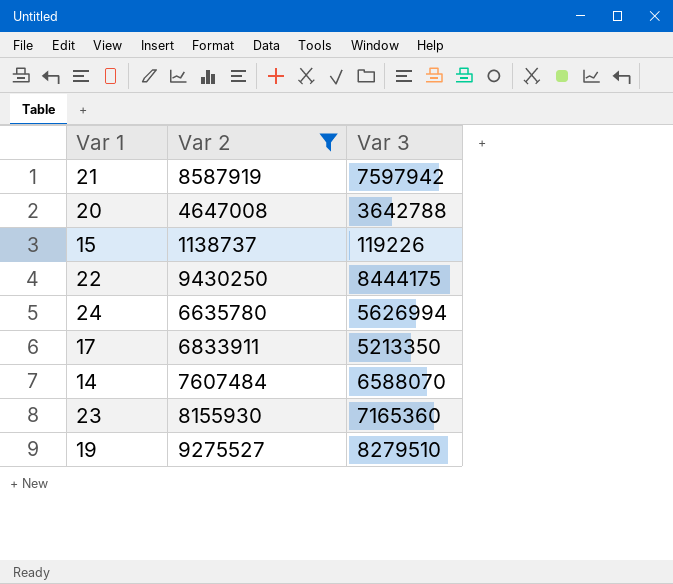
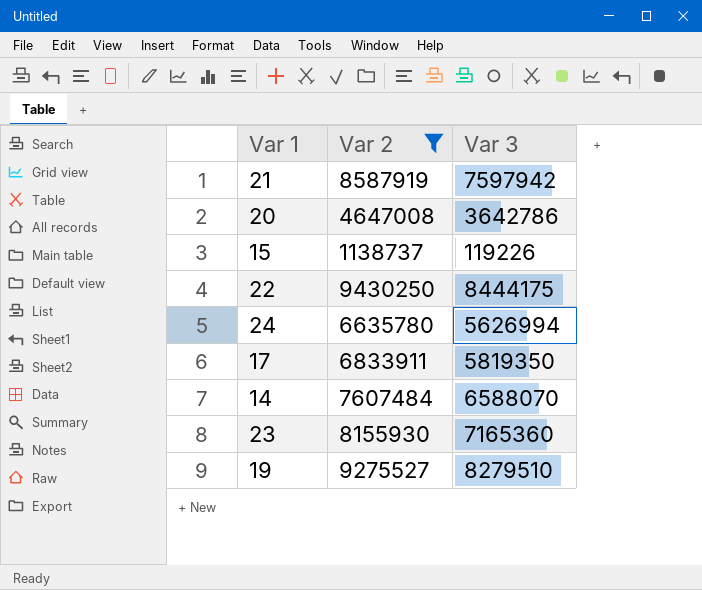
20 | Var 3: 3642788 -> 3642786
17 | Var 3: 5213350 -> 5819350

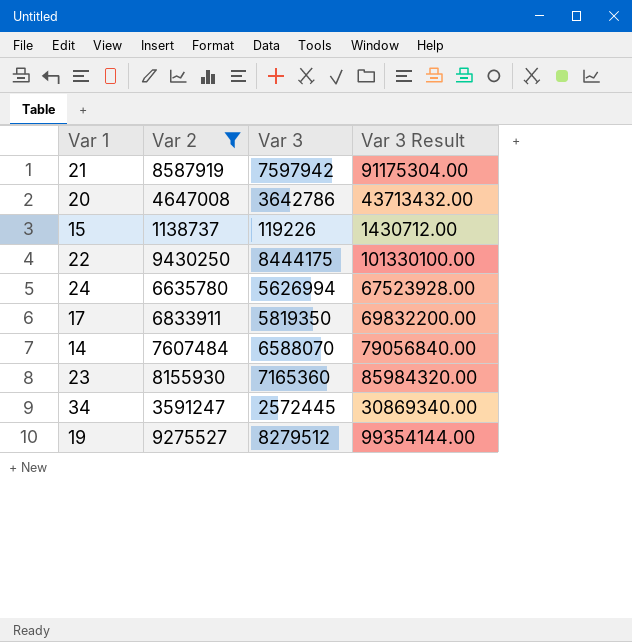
column Var 3 Result | formula: none -> [Var 3] * 12
row 34: none -> 3591247 | 2572445 | 30869340.00
19 | Var 3: 8279510 -> 8279512

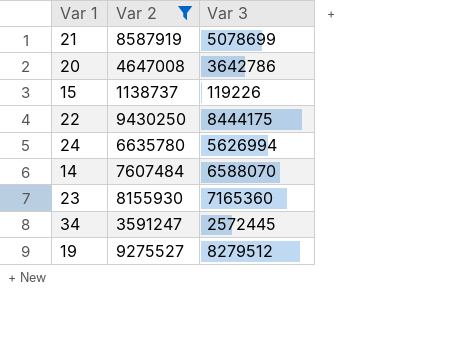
column Var 3 Result | formula: [Var 3] * 12 -> none
row 17: 6833911 | 5819350 | 69832200.00 -> none
21 | Var 3: 7597942 -> 5078699

